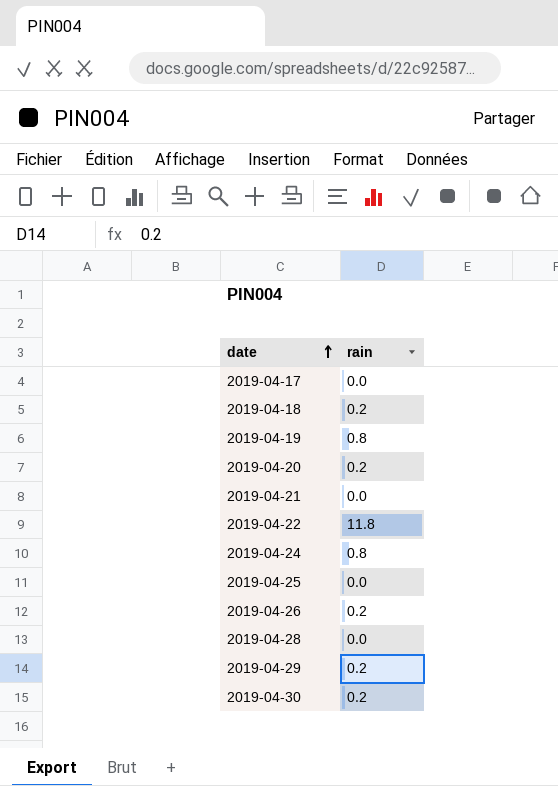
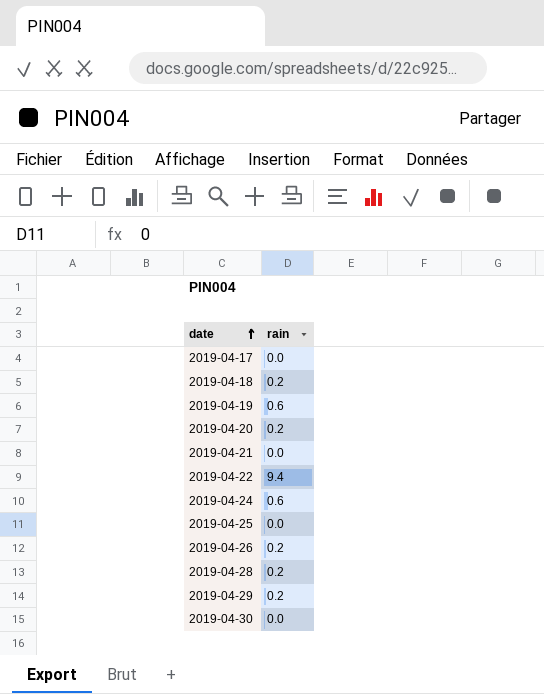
2019-04-19 | rain: 0.8 -> 0.6
2019-04-22 | rain: 11.8 -> 9.4
2019-04-24 | rain: 0.8 -> 0.6
2019-04-28 | rain: 0.0 -> 0.2
2019-04-30 | rain: 0.2 -> 0.0

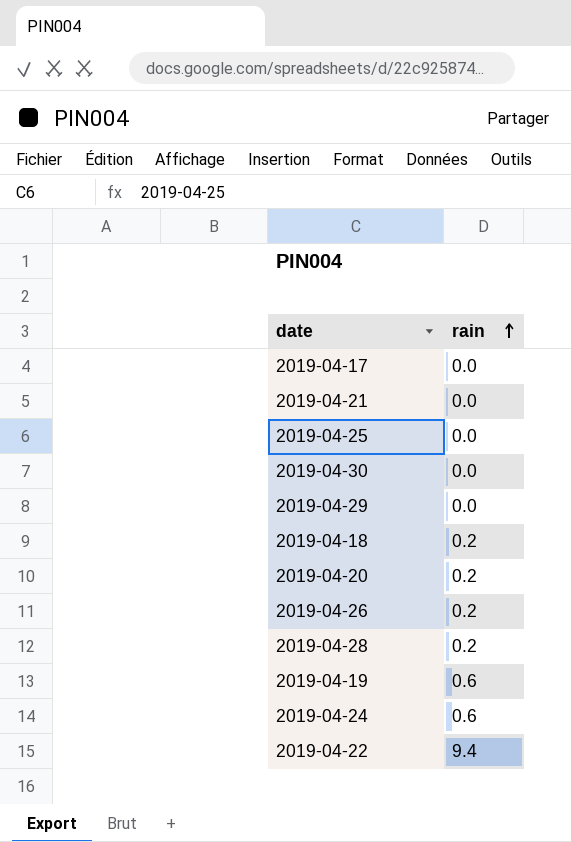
row order: date ascending -> rain ascending
2019-04-29 | rain: 0.2 -> 0.0

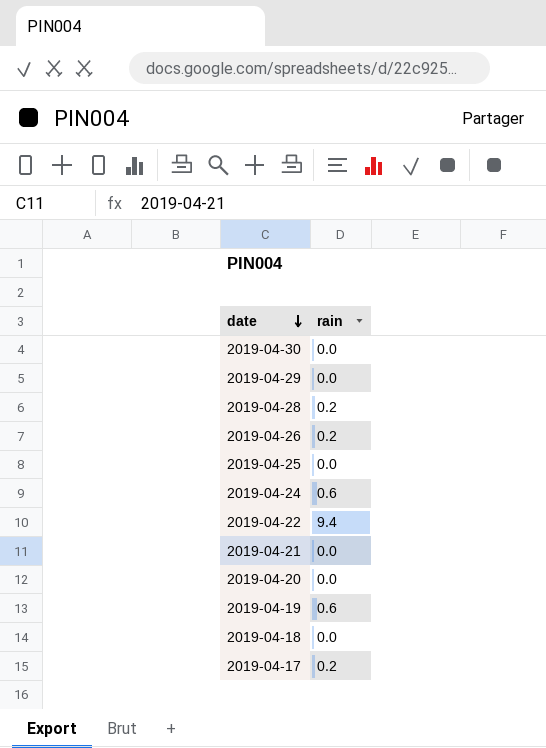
row order: rain ascending -> date descending
2019-04-20 | rain: 0.2 -> 0.0
2019-04-18 | rain: 0.2 -> 0.0
2019-04-17 | rain: 0.0 -> 0.2

